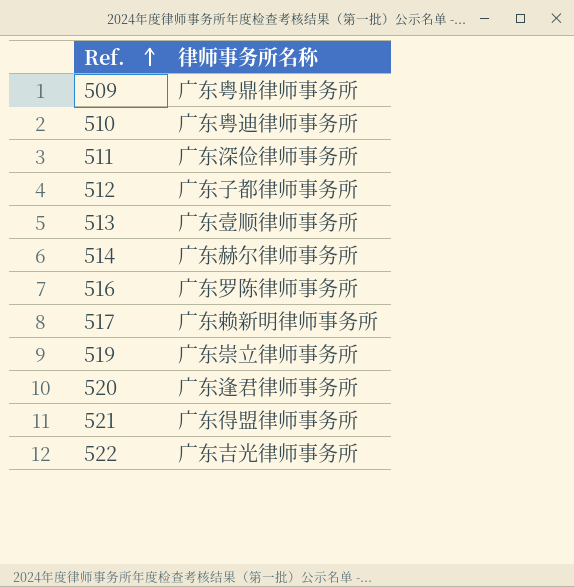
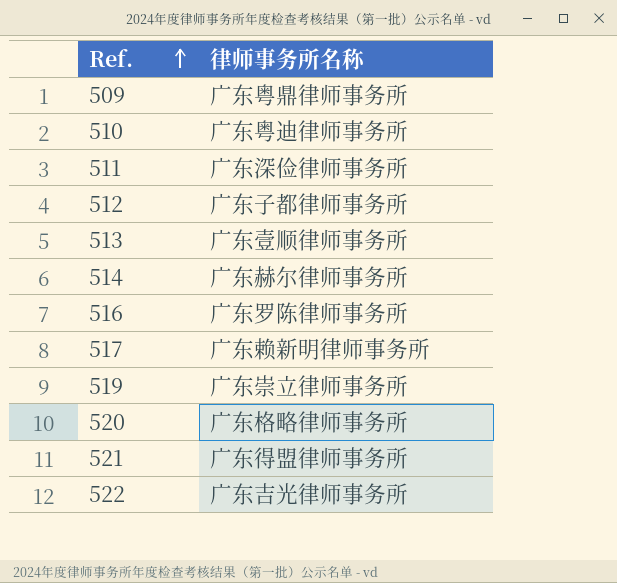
520 | 律师事务所名称: 广东逢君律师事务所 -> 广东格略律师事务所

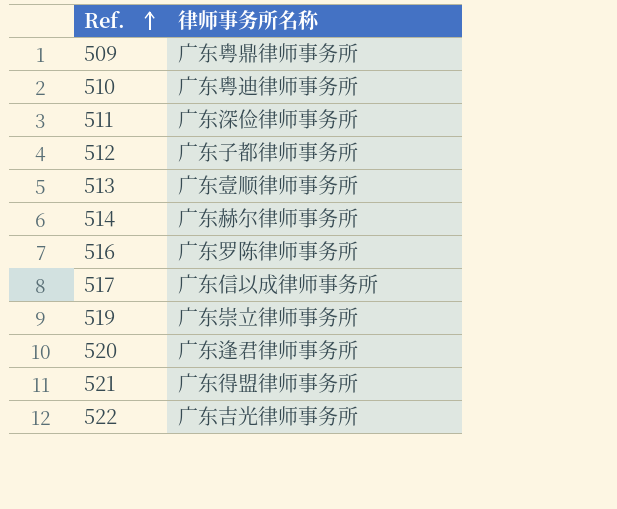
517 | 律师事务所名称: 广东赖新明律师事务所 -> 广东信以成律师事务所
520 | 律师事务所名称: 广东格略律师事务所 -> 广东逢君律师事务所

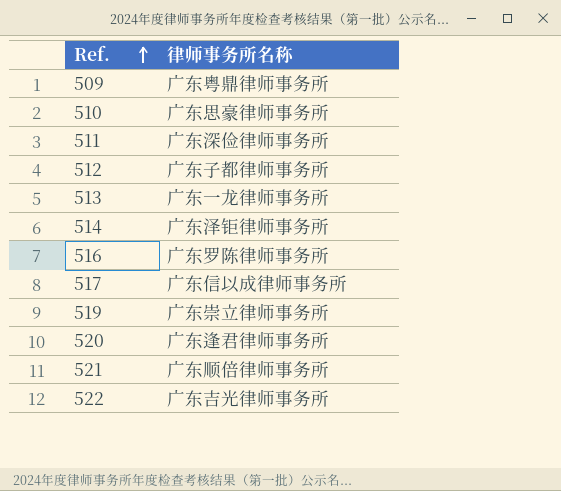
510 | 律师事务所名称: 广东粤迪律师事务所 -> 广东思豪律师事务所
513 | 律师事务所名称: 广东壹顺律师事务所 -> 广东一龙律师事务所
514 | 律师事务所名称: 广东赫尔律师事务所 -> 广东泽钜律师事务所
521 | 律师事务所名称: 广东得盟律师事务所 -> 广东顺倍律师事务所

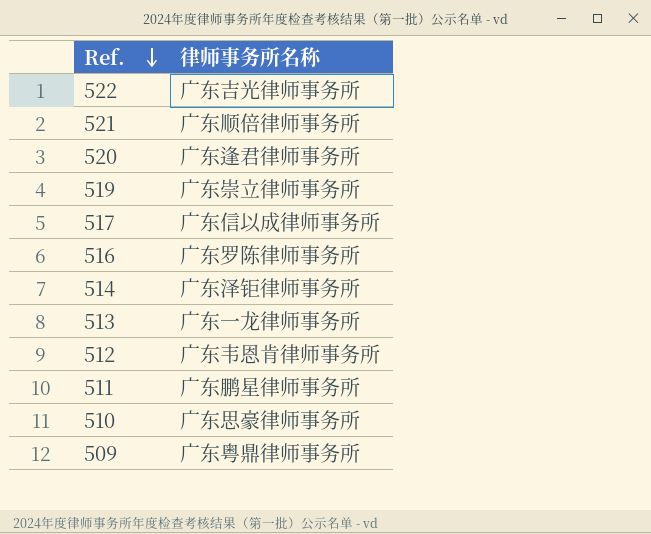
row order: Ref. ascending -> Ref. descending
512 | 律师事务所名称: 广东子都律师事务所 -> 广东韦恩肯律师事务所
511 | 律师事务所名称: 广东深俭律师事务所 -> 广东鹏星律师事务所

